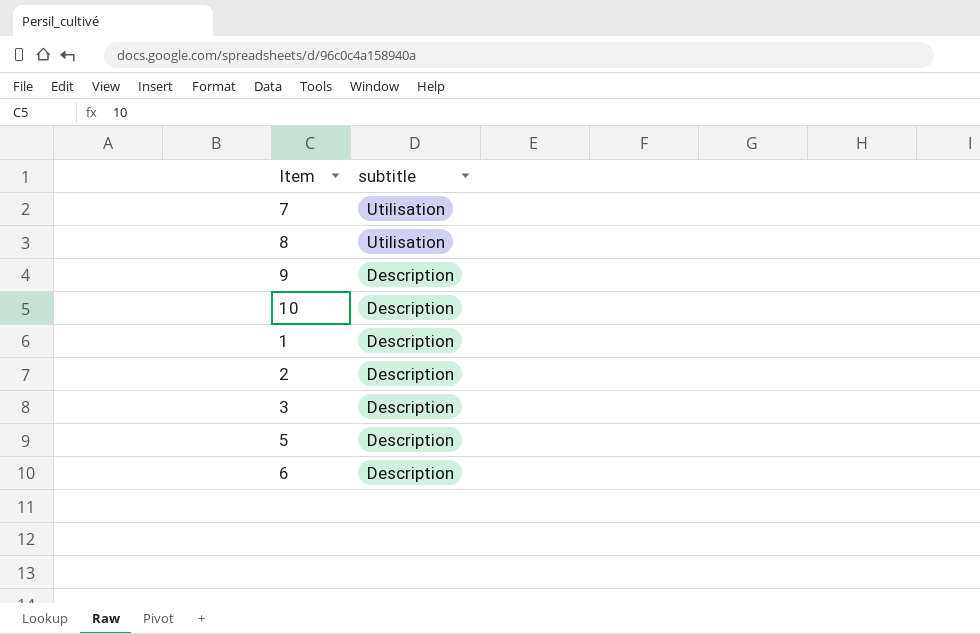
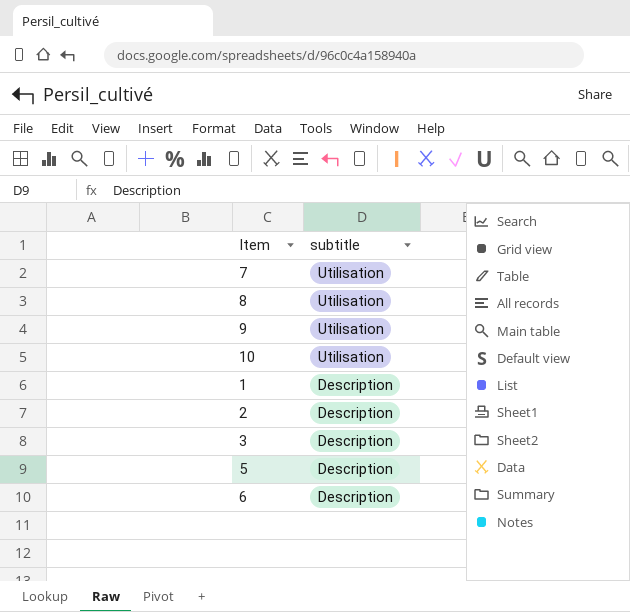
9 | subtitle: Description -> Utilisation
10 | subtitle: Description -> Utilisation

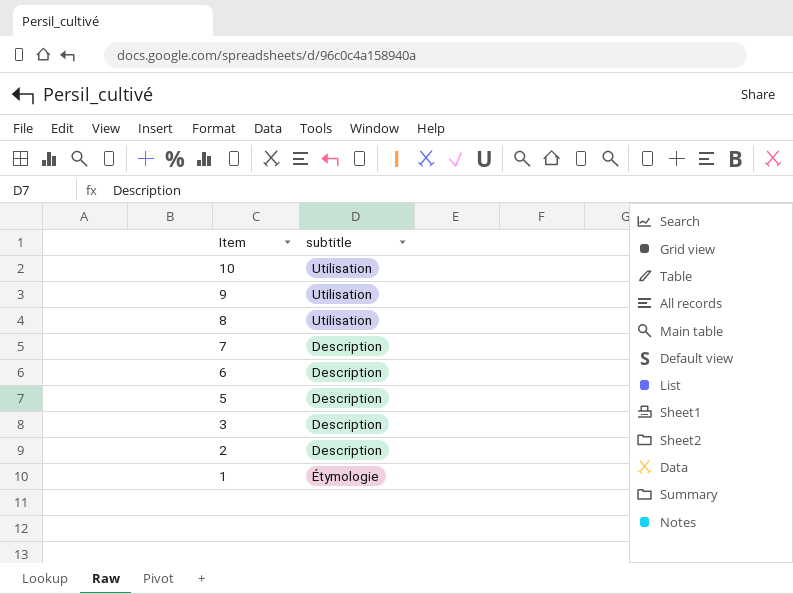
row order: subtitle descending -> Item descending
7 | subtitle: Utilisation -> Description
1 | subtitle: Description -> Étymologie

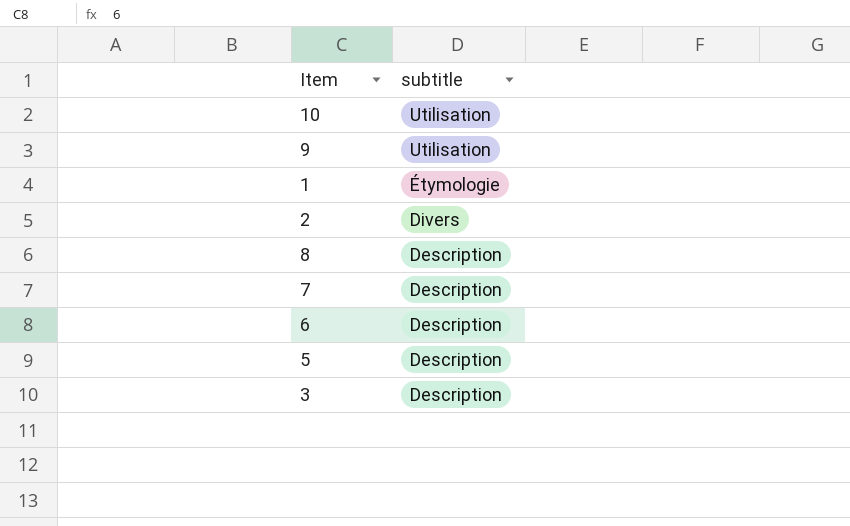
row order: Item descending -> subtitle descending
2 | subtitle: Description -> Divers
8 | subtitle: Utilisation -> Description

